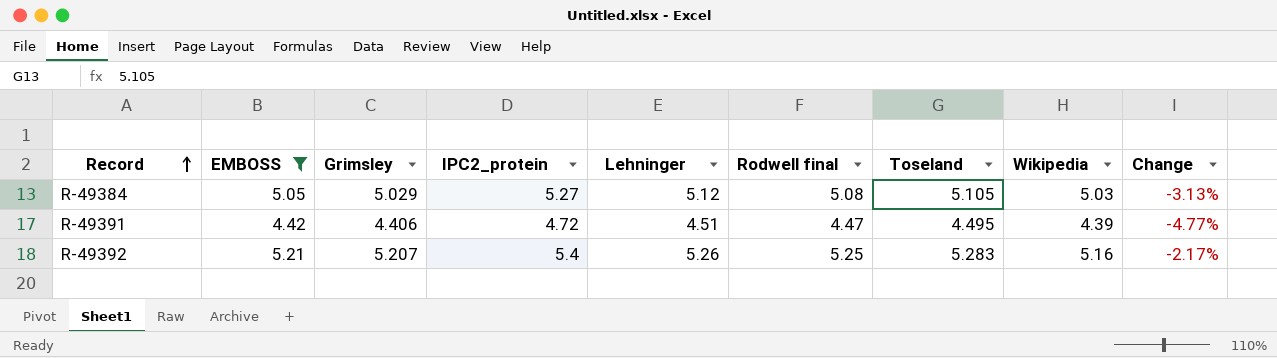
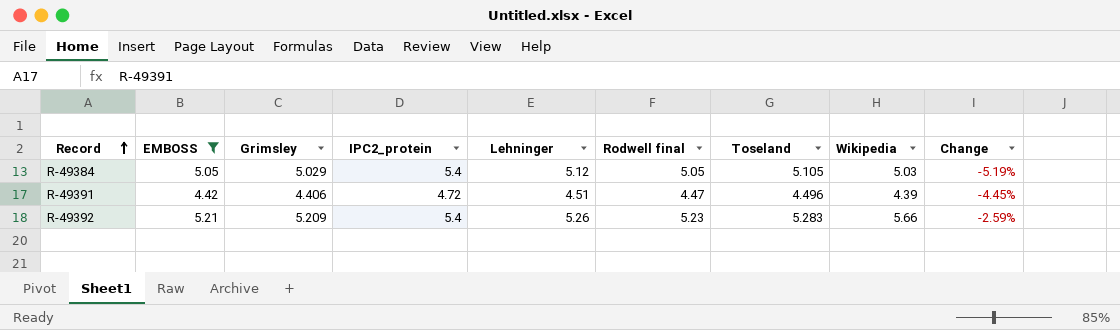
column Change | formula: ([Toseland] - [IPC2_protein]) / [IPC2_protein] -> ([Lehninger] - [IPC2_protein]) / [IPC2_protein]
R-49384 | IPC2_protein: 5.27 -> 5.4
R-49384 | Rodwell final: 5.08 -> 5.05
R-49391 | Toseland: 4.495 -> 4.496
R-49392 | Grimsley: 5.207 -> 5.209
R-49392 | Rodwell final: 5.25 -> 5.23
R-49392 | Wikipedia: 5.16 -> 5.66

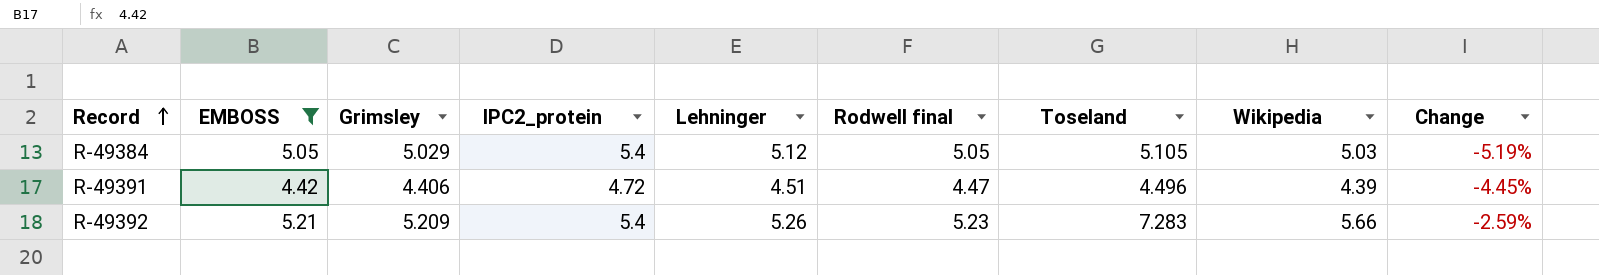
R-49392 | Toseland: 5.283 -> 7.283

